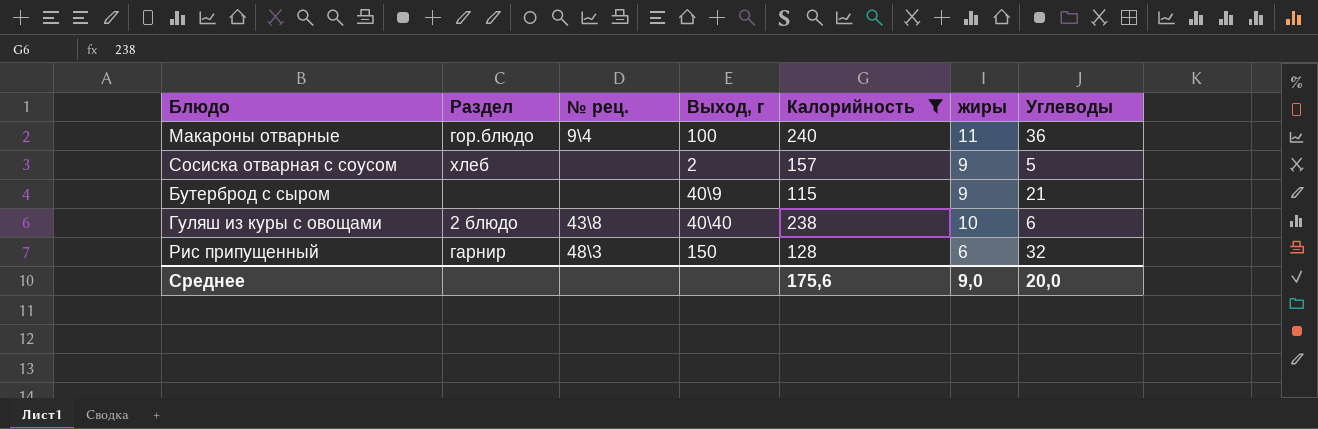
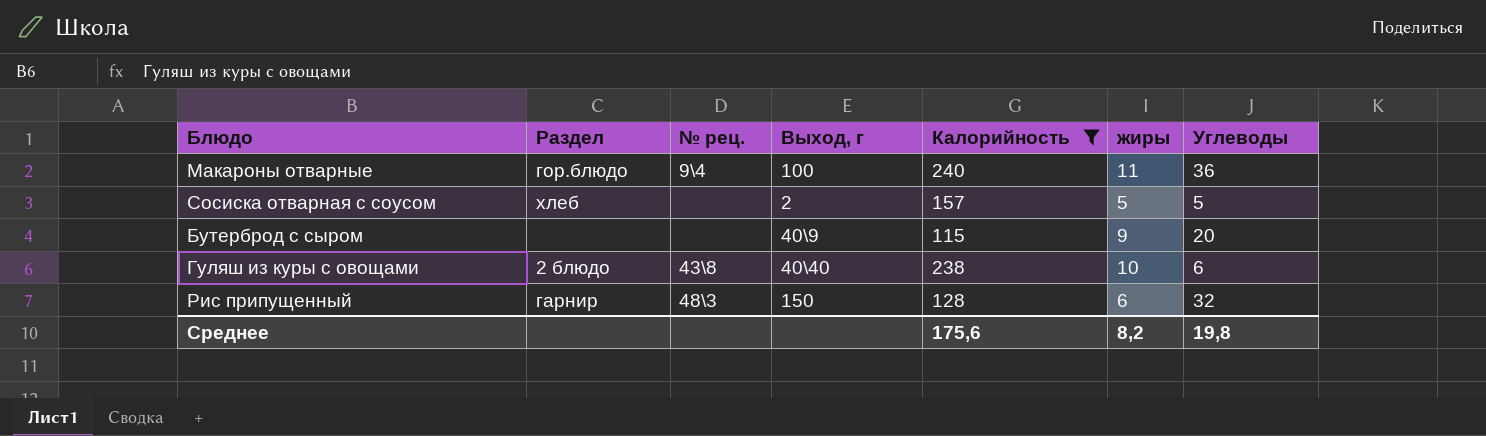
Сосиска отварная с соусом | жиры: 9 -> 5
Бутерброд с сыром | Углеводы: 21 -> 20
Среднее | жиры: 9,0 -> 8,2
Среднее | Углеводы: 20,0 -> 19,8

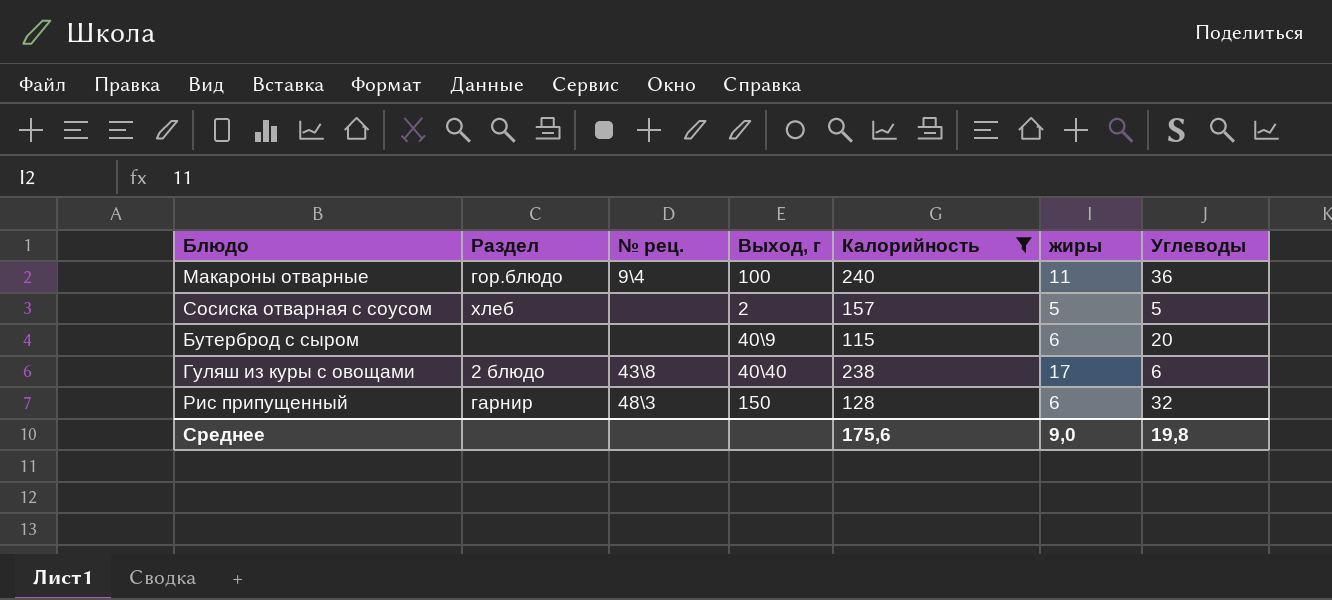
Бутерброд с сыром | жиры: 9 -> 6
Гуляш из куры с овощами | жиры: 10 -> 17
Среднее | жиры: 8,2 -> 9,0

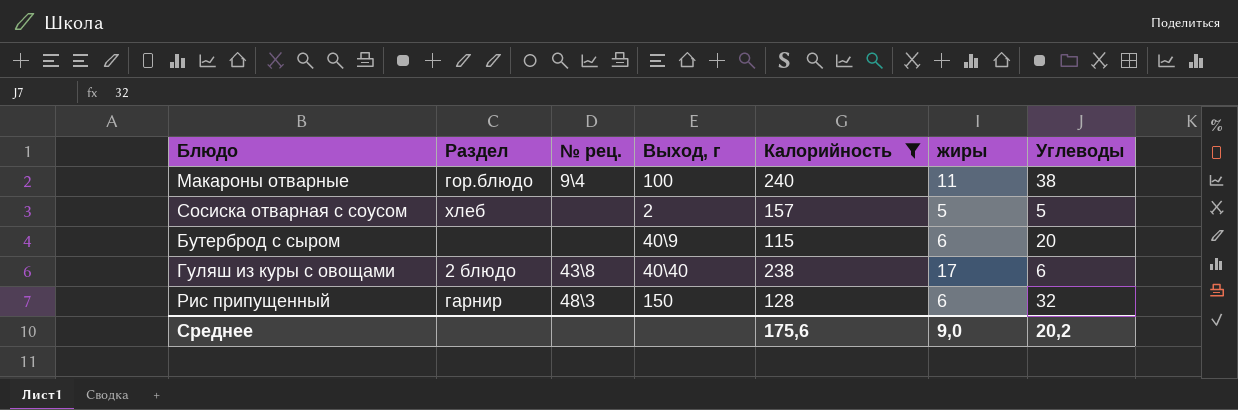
Макароны отварные | Углеводы: 36 -> 38
Среднее | Углеводы: 19,8 -> 20,2

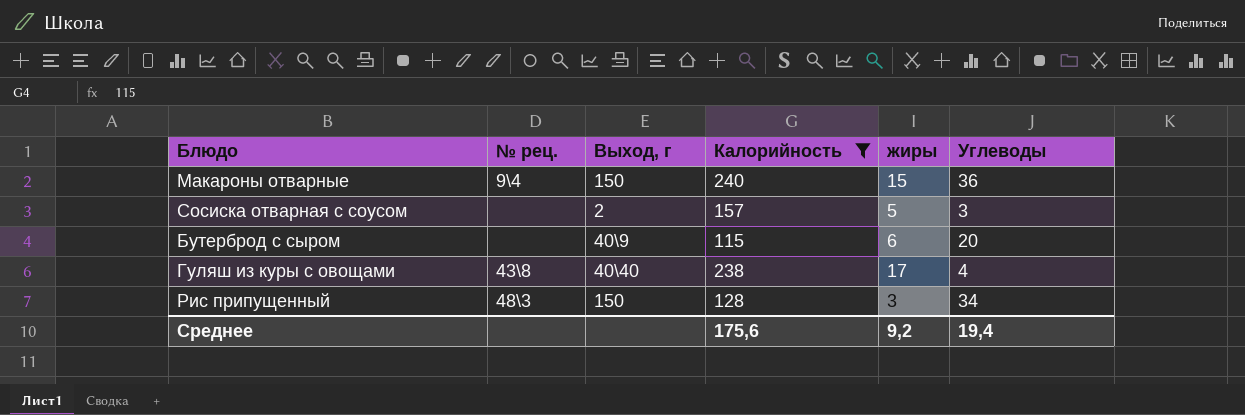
column Раздел | position: 2 -> none
Макароны отварные | Выход, г: 100 -> 150
Макароны отварные | жиры: 11 -> 15
Макароны отварные | Углеводы: 38 -> 36
Сосиска отварная с соусом | Углеводы: 5 -> 3
Гуляш из куры с овощами | Углеводы: 6 -> 4
Рис припущенный | жиры: 6 -> 3
Рис припущенный | Углеводы: 32 -> 34
Среднее | жиры: 9,0 -> 9,2
Среднее | Углеводы: 20,2 -> 19,4

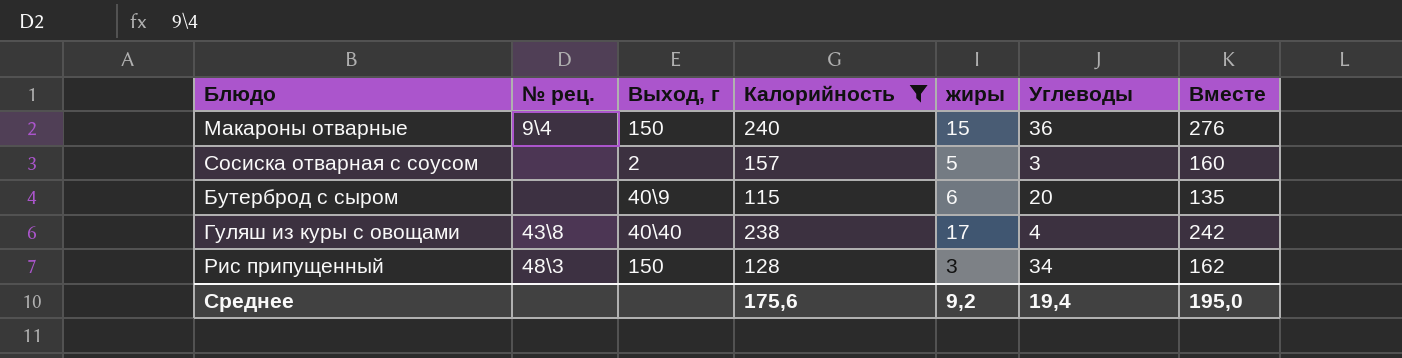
column Вместе | formula: none -> [Калорийность] + [Углеводы]

